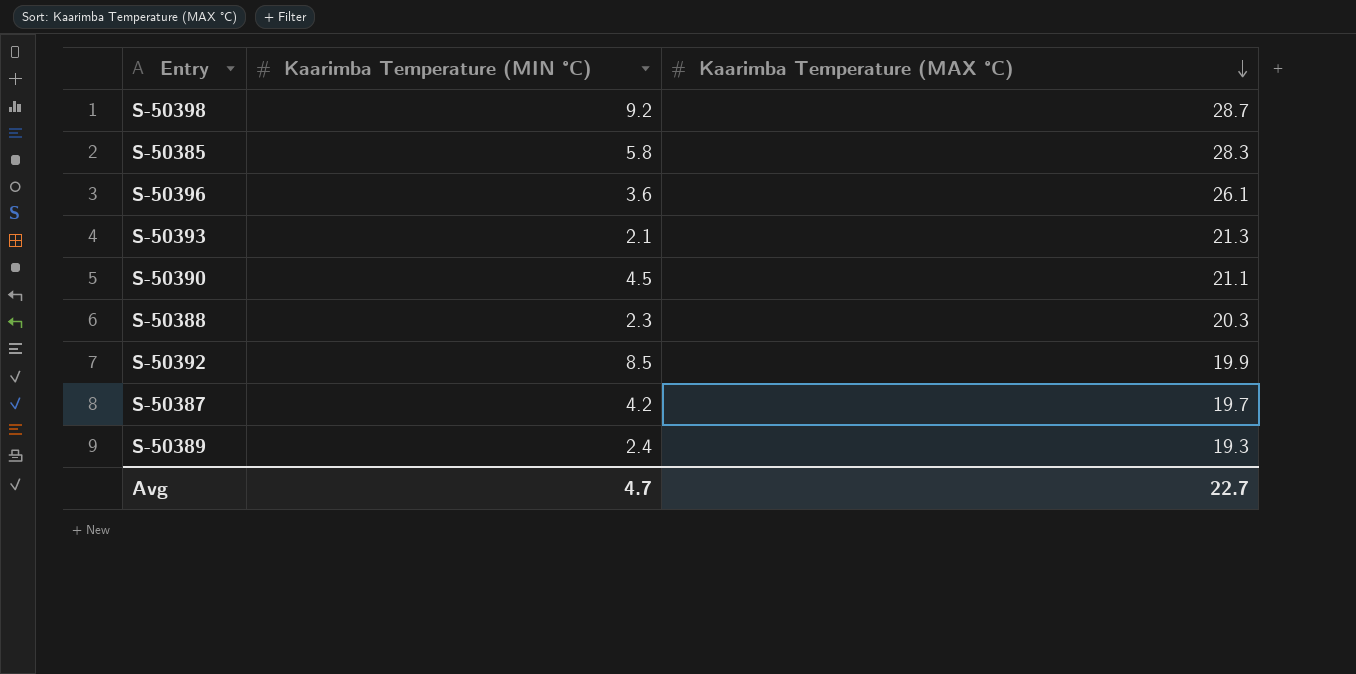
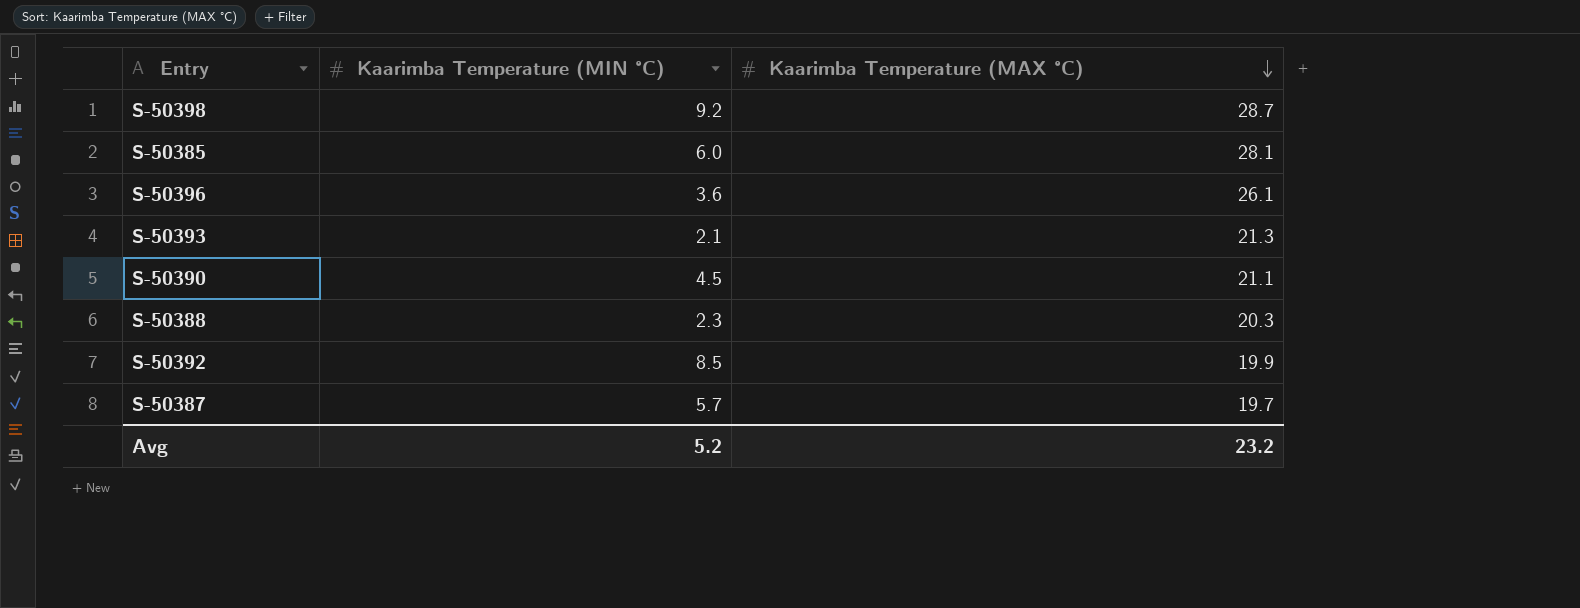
row S-50389: 2.4 | 19.3 -> none
S-50385 | Kaarimba Temperature (MIN °C): 5.8 -> 6.0
S-50385 | Kaarimba Temperature (MAX °C): 28.3 -> 28.1
S-50387 | Kaarimba Temperature (MIN °C): 4.2 -> 5.7
Avg | Kaarimba Temperature (MIN °C): 4.7 -> 5.2
Avg | Kaarimba Temperature (MAX °C): 22.7 -> 23.2

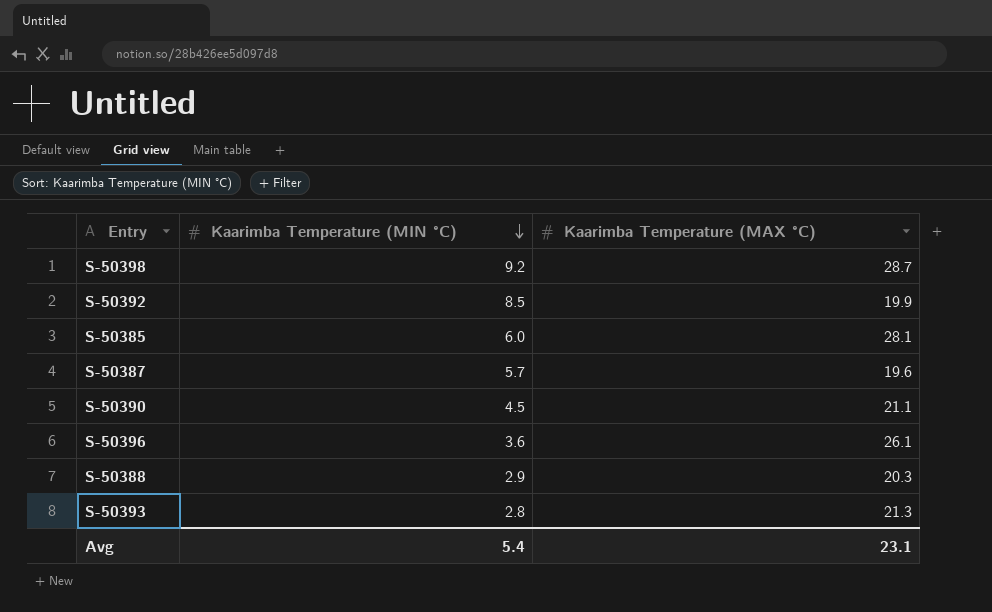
row order: Kaarimba Temperature (MAX °C) descending -> Kaarimba Temperature (MIN °C) descending
S-50387 | Kaarimba Temperature (MAX °C): 19.7 -> 19.6
S-50388 | Kaarimba Temperature (MIN °C): 2.3 -> 2.9
S-50393 | Kaarimba Temperature (MIN °C): 2.1 -> 2.8
Avg | Kaarimba Temperature (MIN °C): 5.2 -> 5.4
Avg | Kaarimba Temperature (MAX °C): 23.2 -> 23.1

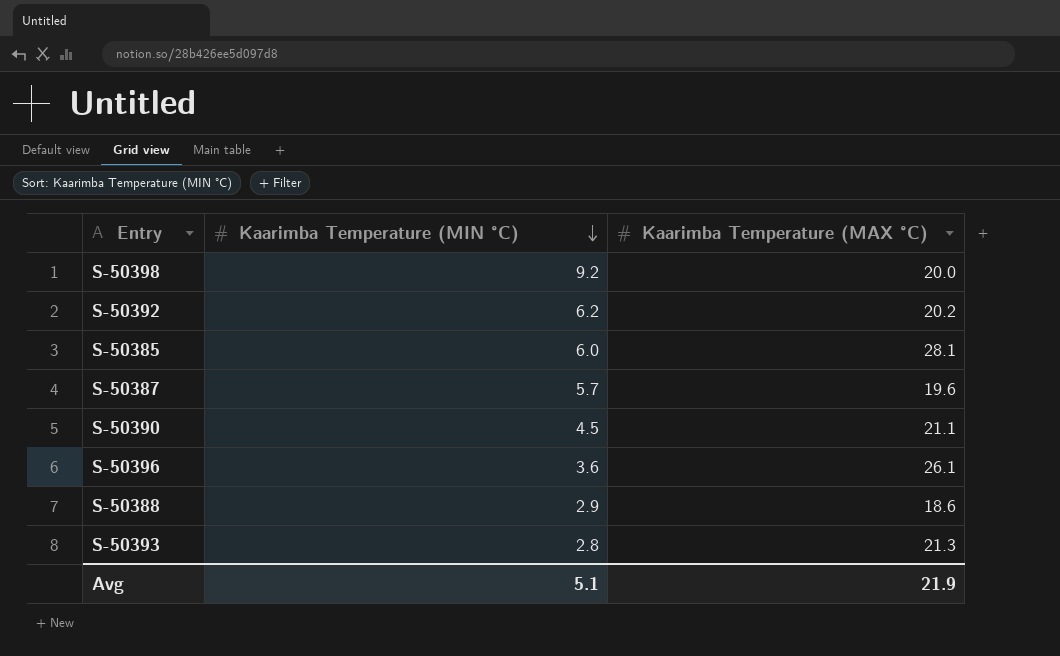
S-50398 | Kaarimba Temperature (MAX °C): 28.7 -> 20.0
S-50392 | Kaarimba Temperature (MIN °C): 8.5 -> 6.2
S-50392 | Kaarimba Temperature (MAX °C): 19.9 -> 20.2
S-50388 | Kaarimba Temperature (MAX °C): 20.3 -> 18.6
Avg | Kaarimba Temperature (MIN °C): 5.4 -> 5.1
Avg | Kaarimba Temperature (MAX °C): 23.1 -> 21.9

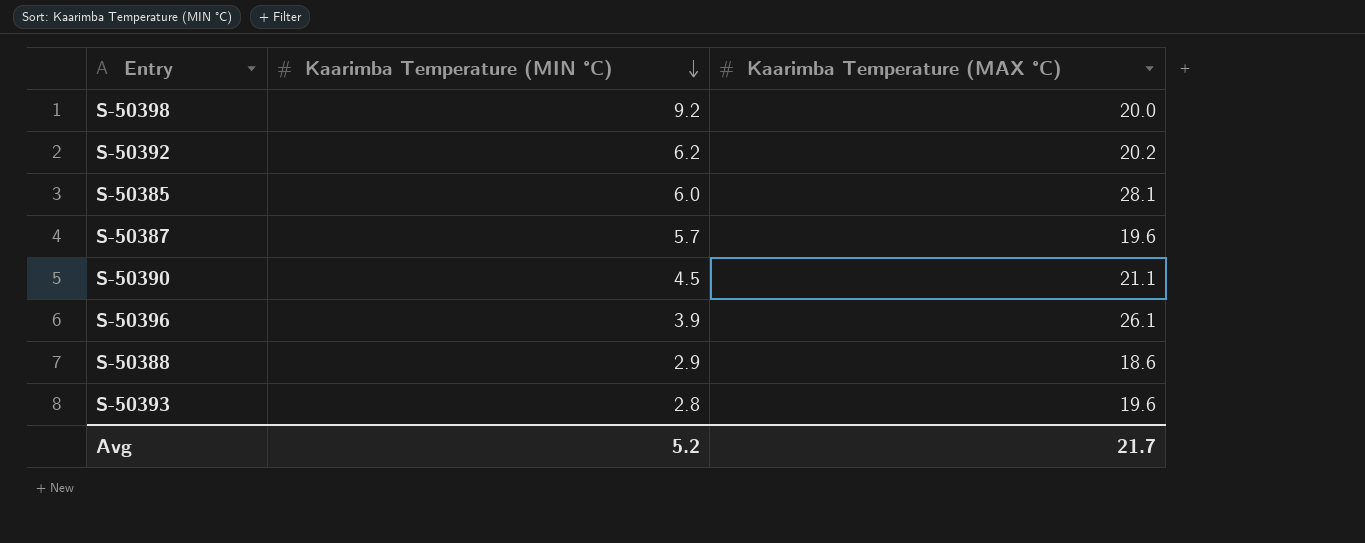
S-50396 | Kaarimba Temperature (MIN °C): 3.6 -> 3.9
S-50393 | Kaarimba Temperature (MAX °C): 21.3 -> 19.6
Avg | Kaarimba Temperature (MIN °C): 5.1 -> 5.2
Avg | Kaarimba Temperature (MAX °C): 21.9 -> 21.7

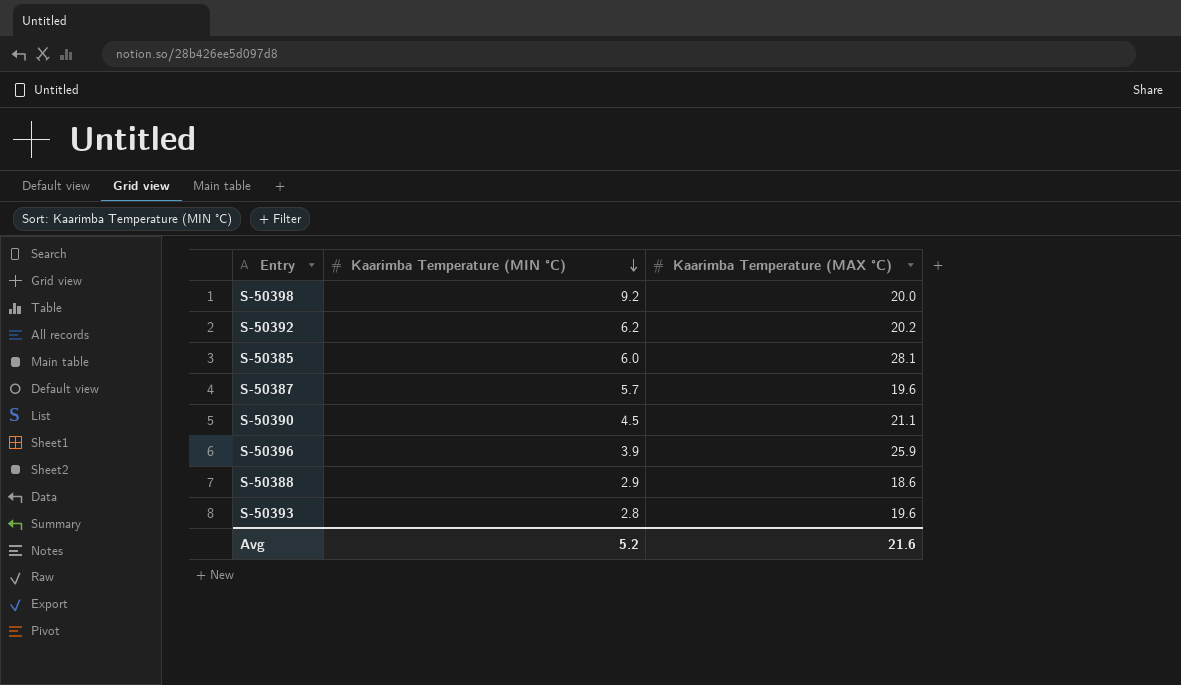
S-50396 | Kaarimba Temperature (MAX °C): 26.1 -> 25.9
Avg | Kaarimba Temperature (MAX °C): 21.7 -> 21.6

